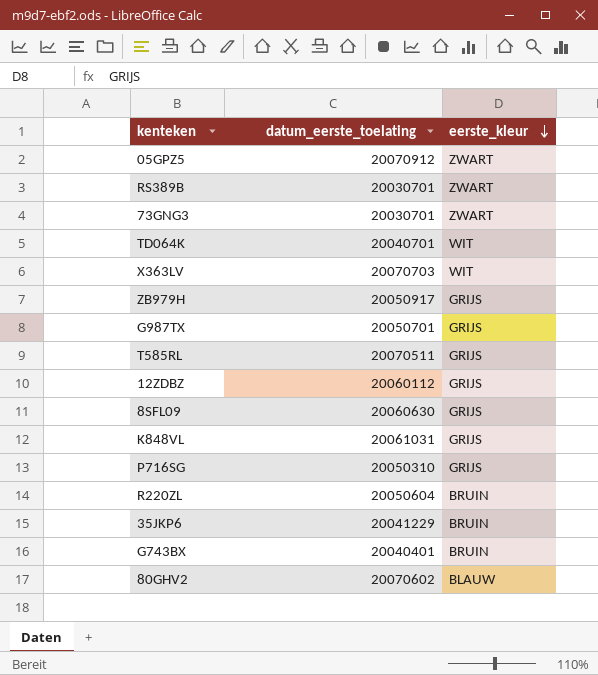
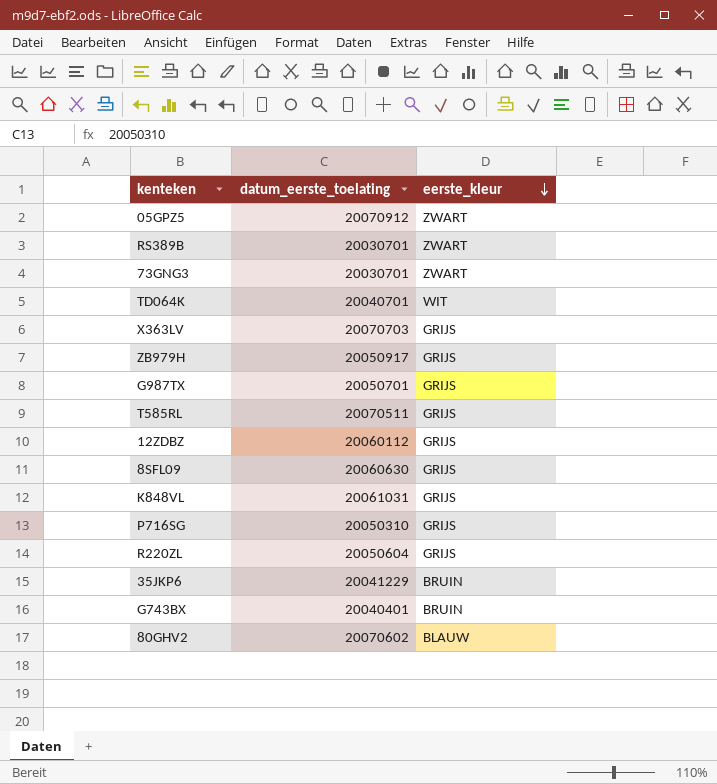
X363LV | eerste_kleur: WIT -> GRIJS
R220ZL | eerste_kleur: BRUIN -> GRIJS

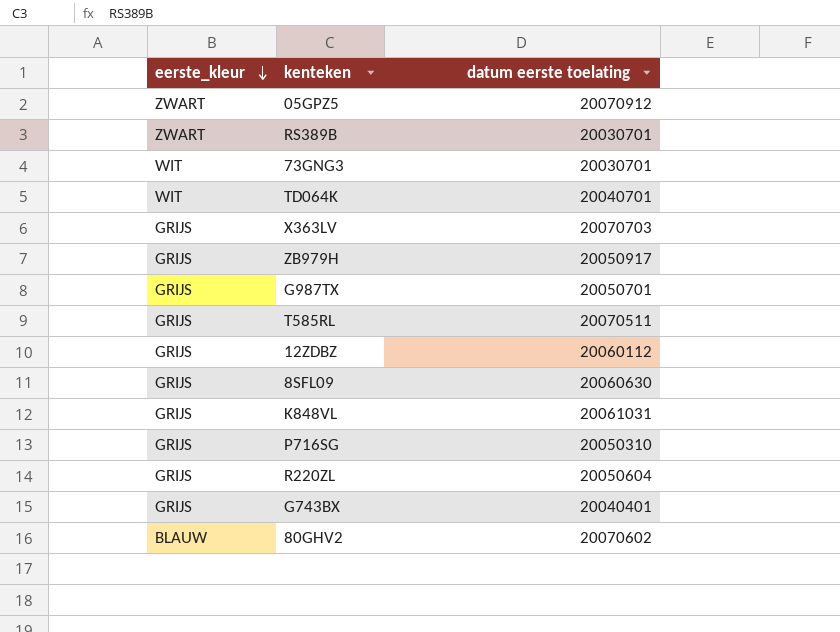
column eerste_kleur | position: 3 -> 1
column name: datum_eerste_toelating -> datum eerste toelating
row 35JKP6: 20041229 | BRUIN -> none
73GNG3 | eerste_kleur: ZWART -> WIT
G743BX | eerste_kleur: BRUIN -> GRIJS

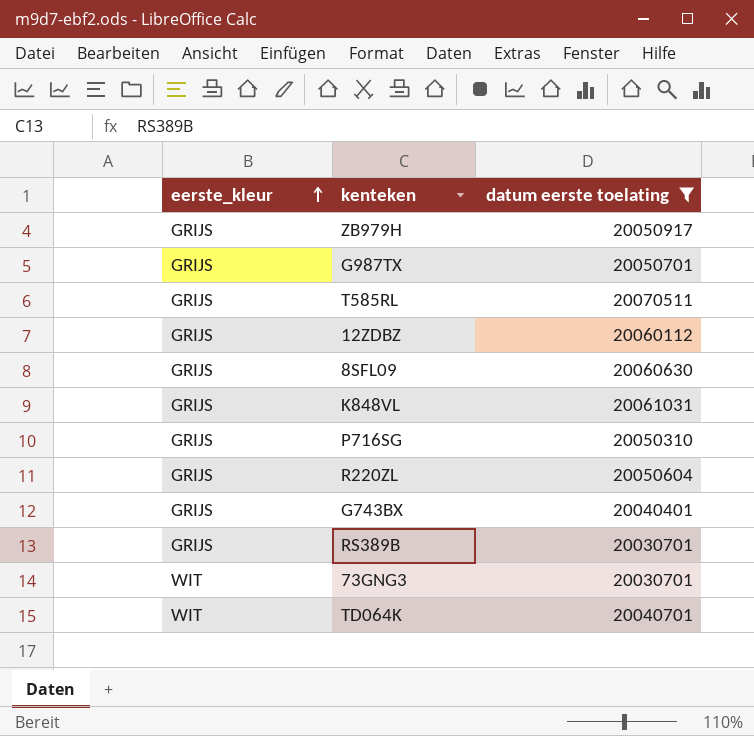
filter: none -> datum eerste toelating <= 20070511
row order: eerste_kleur descending -> eerste_kleur ascending
RS389B | eerste_kleur: ZWART -> GRIJS

